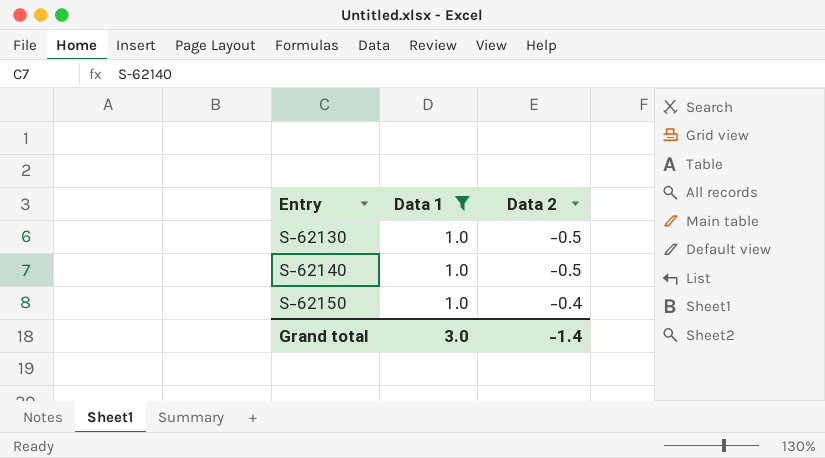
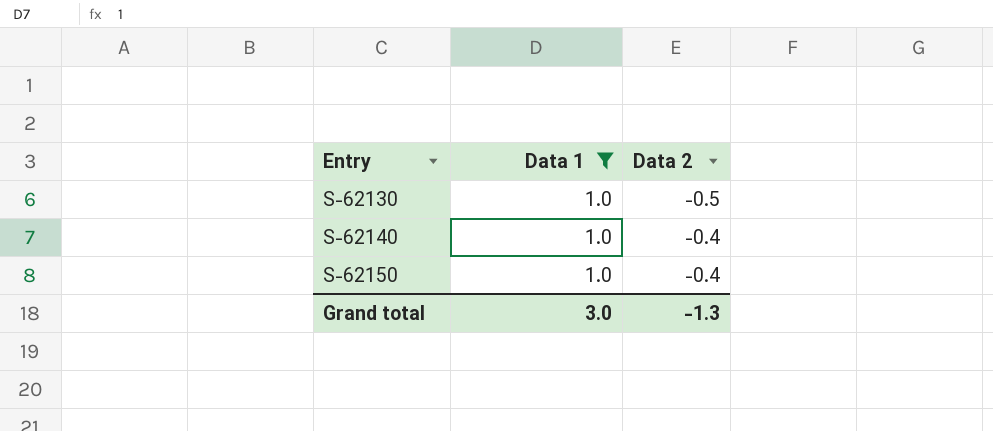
S-62140 | Data 2: -0.5 -> -0.4
Grand total | Data 2: -1.4 -> -1.3

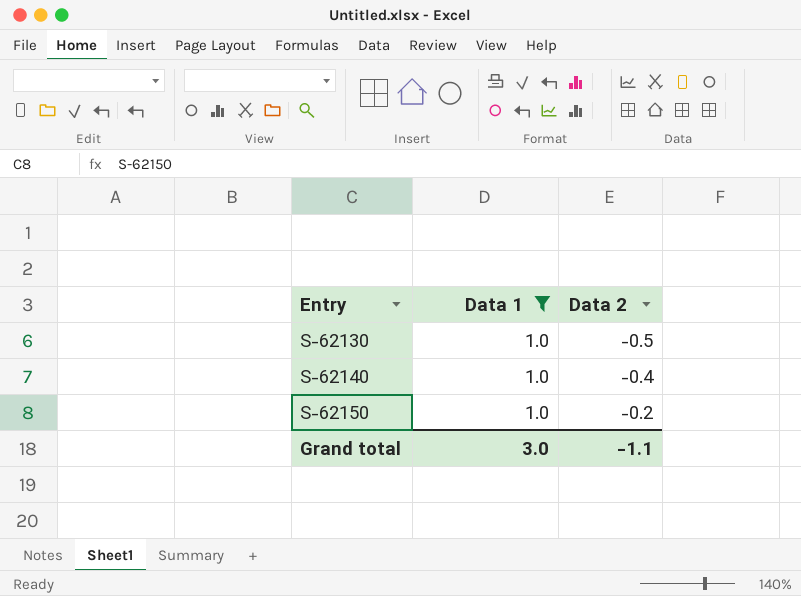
S-62150 | Data 2: -0.4 -> -0.2
Grand total | Data 2: -1.3 -> -1.1

